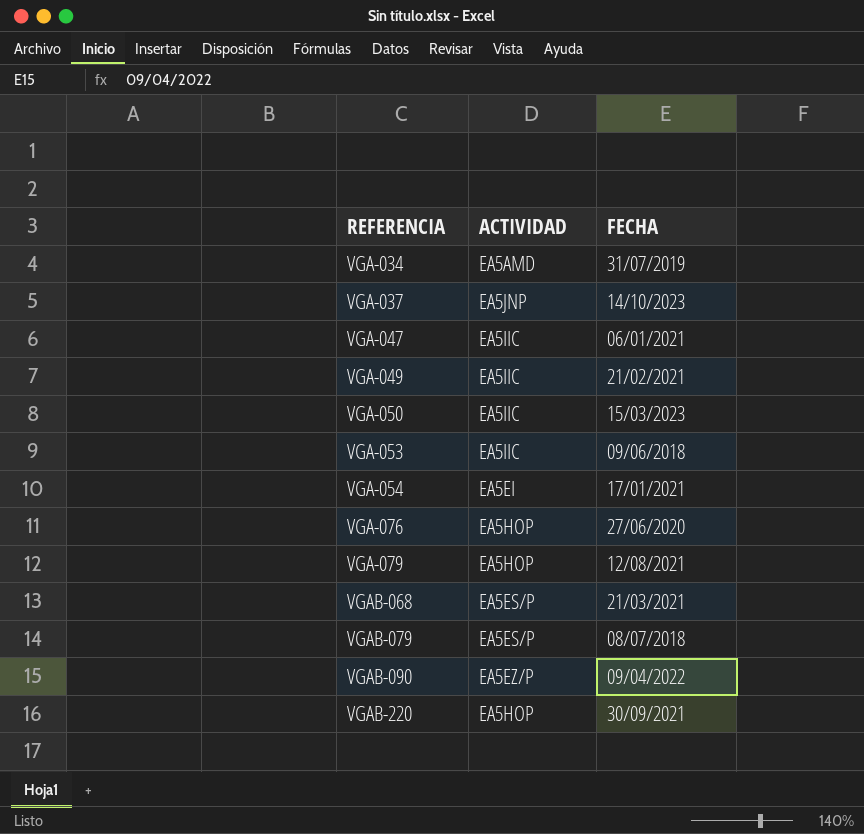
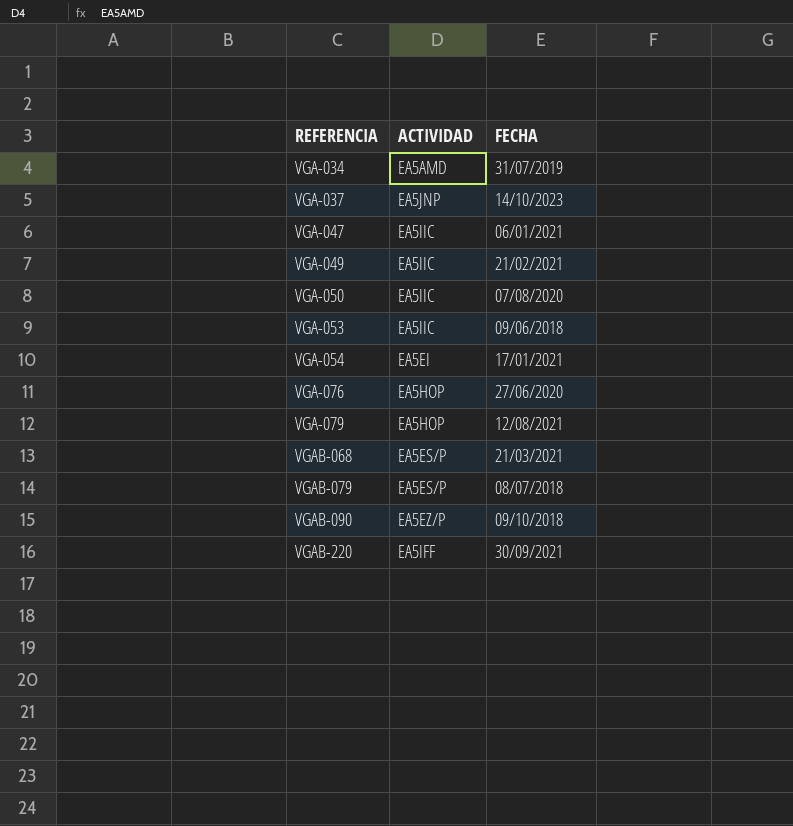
VGA-050 | FECHA: 15/03/2023 -> 07/08/2020
VGAB-090 | FECHA: 09/04/2022 -> 09/10/2018
VGAB-220 | ACTIVIDAD: EA5HOP -> EA5IFF

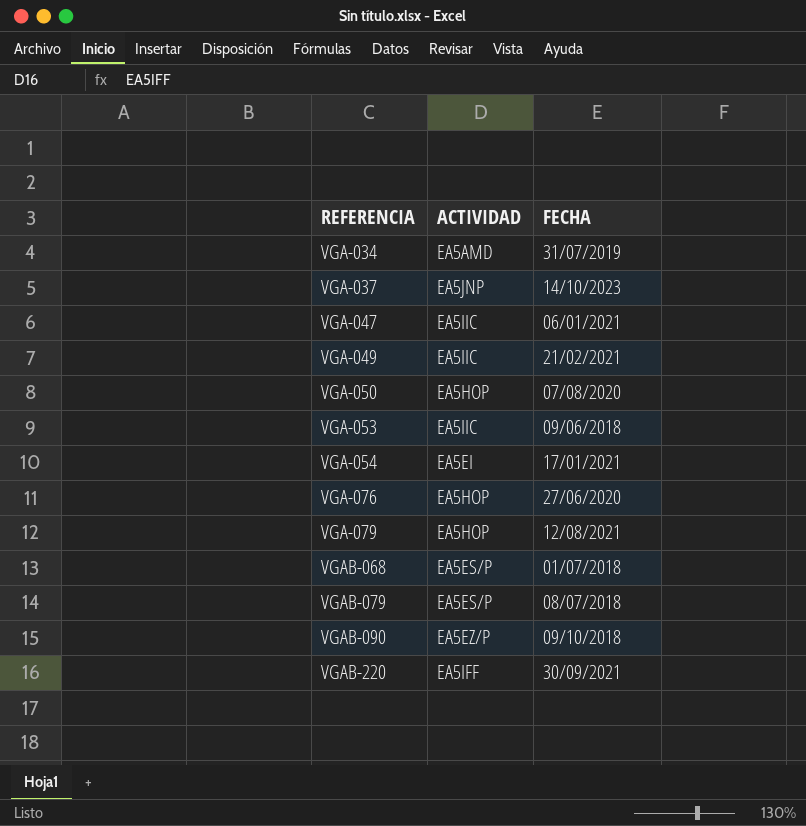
VGA-050 | ACTIVIDAD: EA5IIC -> EA5HOP
VGAB-068 | FECHA: 21/03/2021 -> 01/07/2018

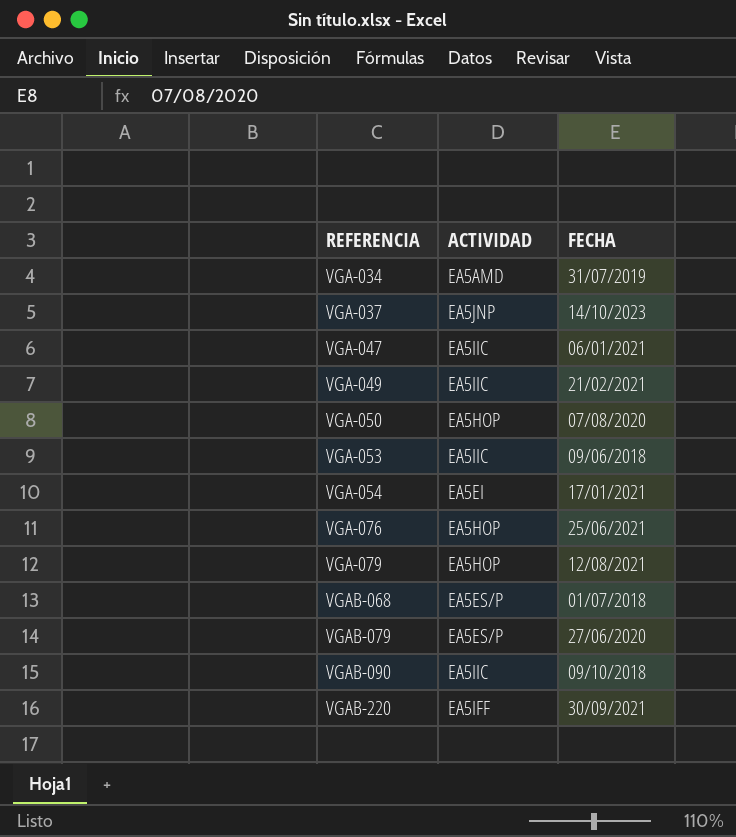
VGA-076 | FECHA: 27/06/2020 -> 25/06/2021
VGAB-079 | FECHA: 08/07/2018 -> 27/06/2020
VGAB-090 | ACTIVIDAD: EA5EZ/P -> EA5IIC

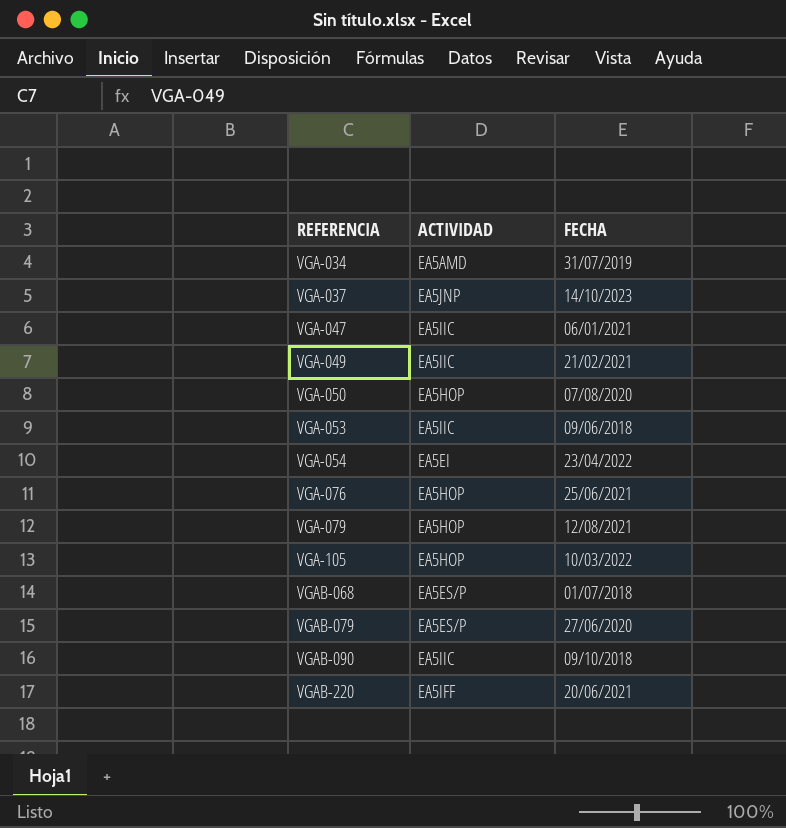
VGA-054 | FECHA: 17/01/2021 -> 23/04/2022
row VGA-105: none -> EA5HOP | 10/03/2022
VGAB-220 | FECHA: 30/09/2021 -> 20/06/2021

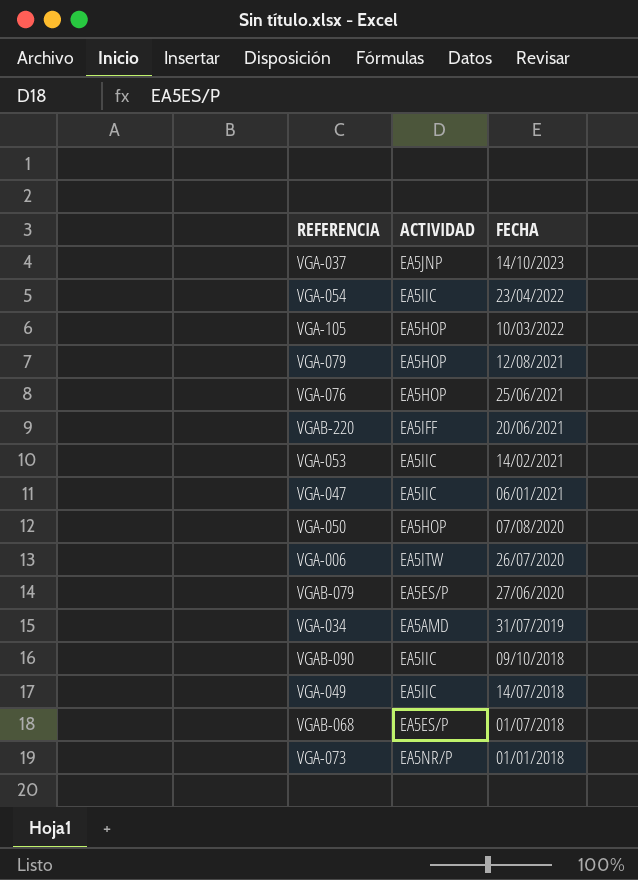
row order: REFERENCIA ascending -> FECHA descending
VGA-054 | ACTIVIDAD: EA5EI -> EA5IIC
VGA-053 | FECHA: 09/06/2018 -> 14/02/2021
row VGA-006: none -> EA5ITW | 26/07/2020
VGA-049 | FECHA: 21/02/2021 -> 14/07/2018
row VGA-073: none -> EA5NR/P | 01/01/2018

